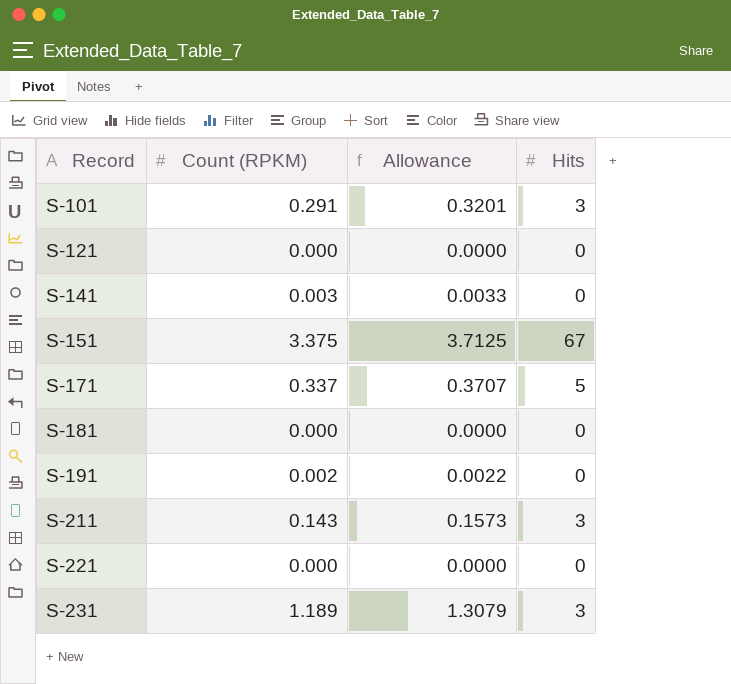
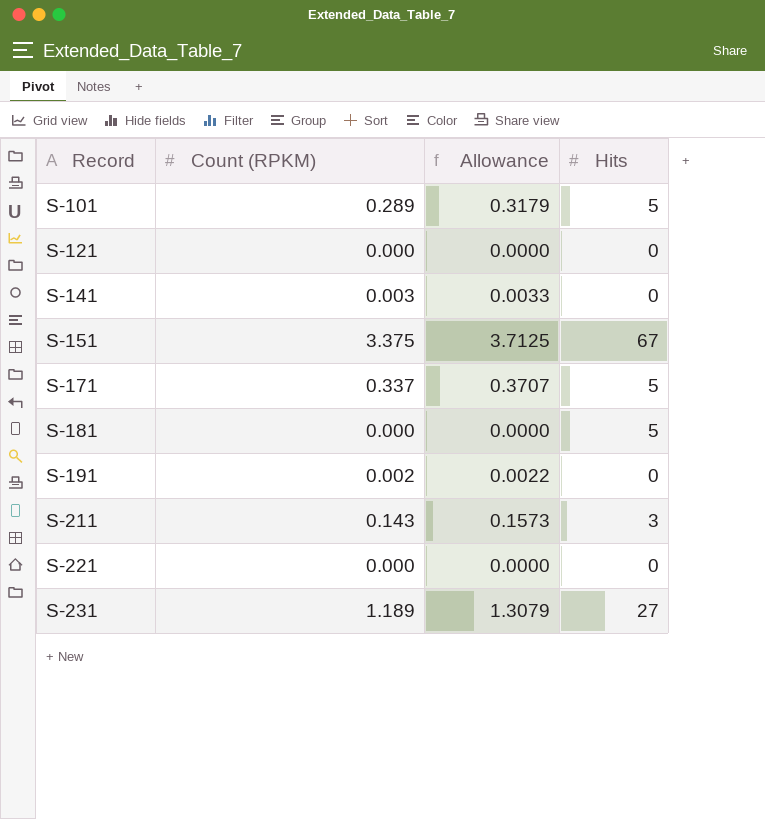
S-101 | Count (RPKM): 0.291 -> 0.289
S-101 | Allowance: 0.3201 -> 0.3179
S-101 | Hits: 3 -> 5
S-181 | Hits: 0 -> 5
S-231 | Hits: 3 -> 27

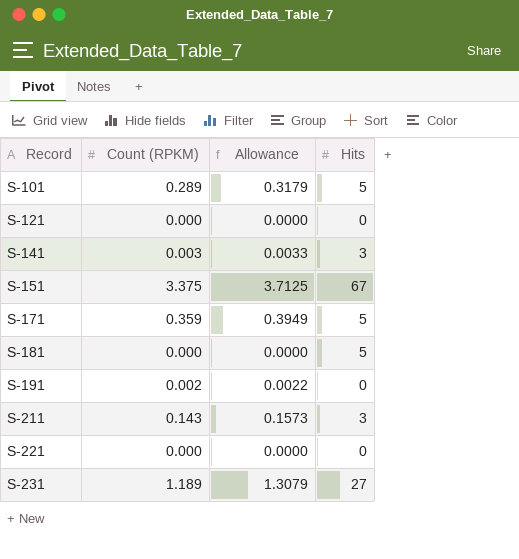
S-141 | Hits: 0 -> 3
S-171 | Count (RPKM): 0.337 -> 0.359
S-171 | Allowance: 0.3707 -> 0.3949

